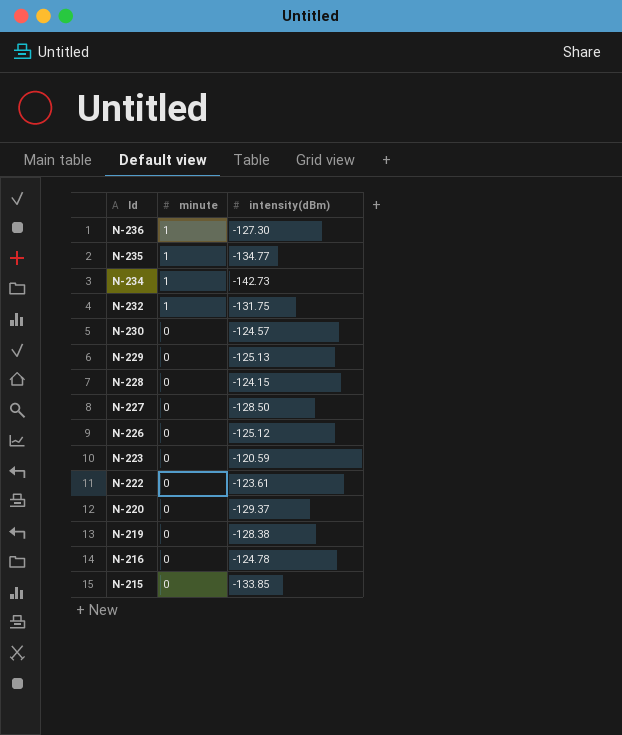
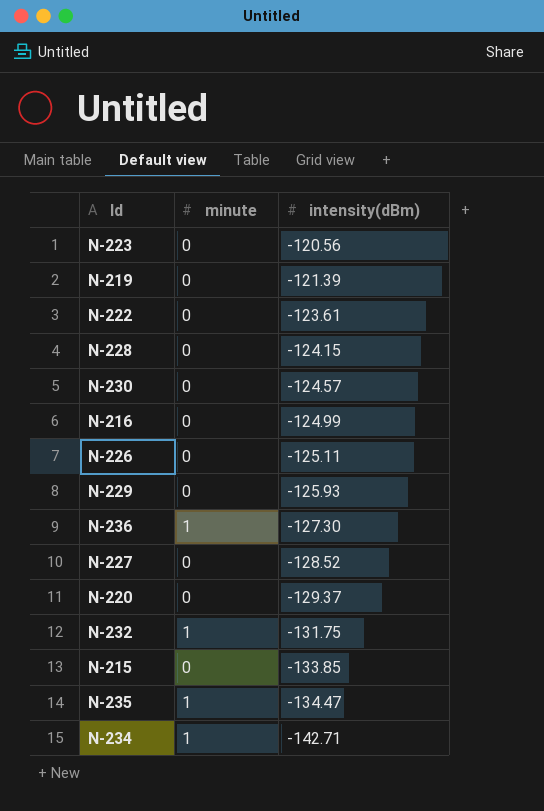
row order: Id descending -> intensity(dBm) descending
N-223 | intensity(dBm): -120.59 -> -120.56
N-219 | intensity(dBm): -128.38 -> -121.39
N-216 | intensity(dBm): -124.78 -> -124.99
N-226 | intensity(dBm): -125.12 -> -125.11
N-229 | intensity(dBm): -125.13 -> -125.93
N-227 | intensity(dBm): -128.50 -> -128.52
N-235 | intensity(dBm): -134.77 -> -134.47
N-234 | intensity(dBm): -142.73 -> -142.71

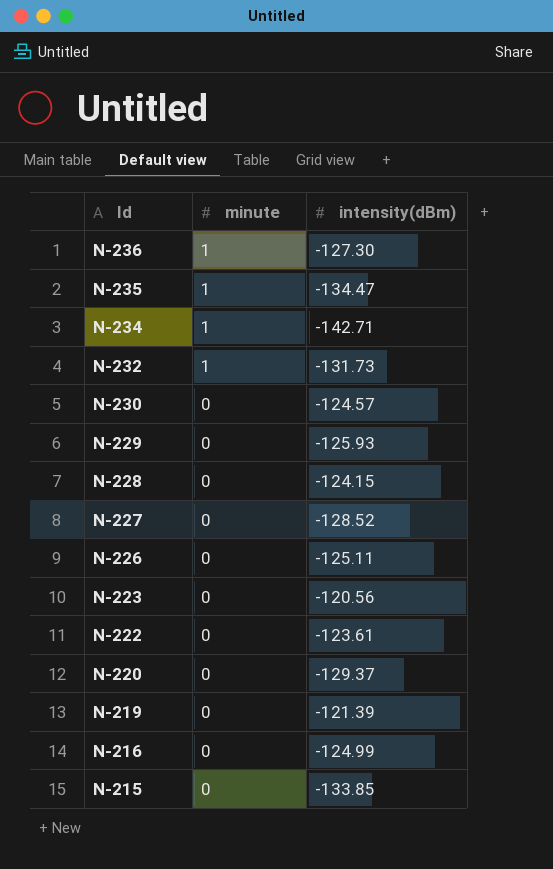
row order: intensity(dBm) descending -> Id descending
N-232 | intensity(dBm): -131.75 -> -131.73

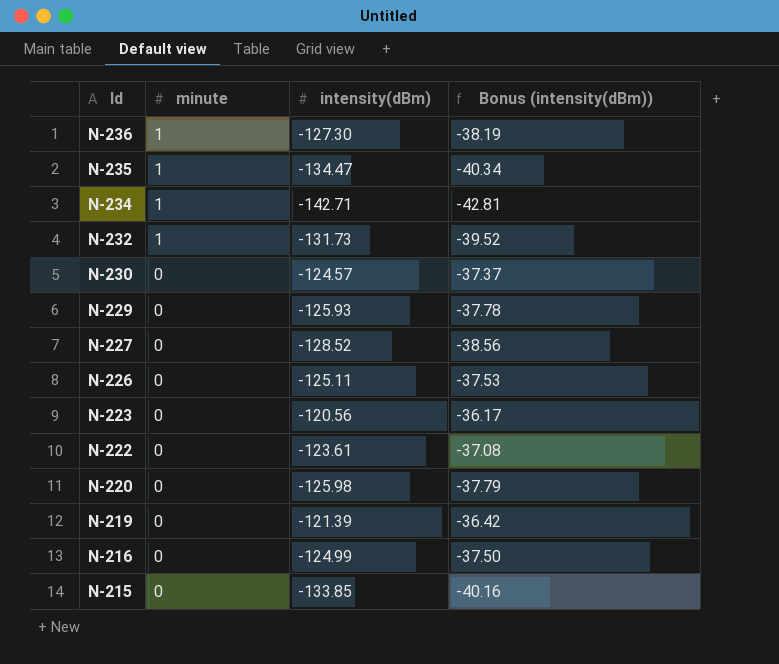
column Bonus (intensity(dBm)) | formula: none -> [intensity(dBm)] * 0.3
row N-228: 0 | -124.15 -> none
N-220 | intensity(dBm): -129.37 -> -125.98

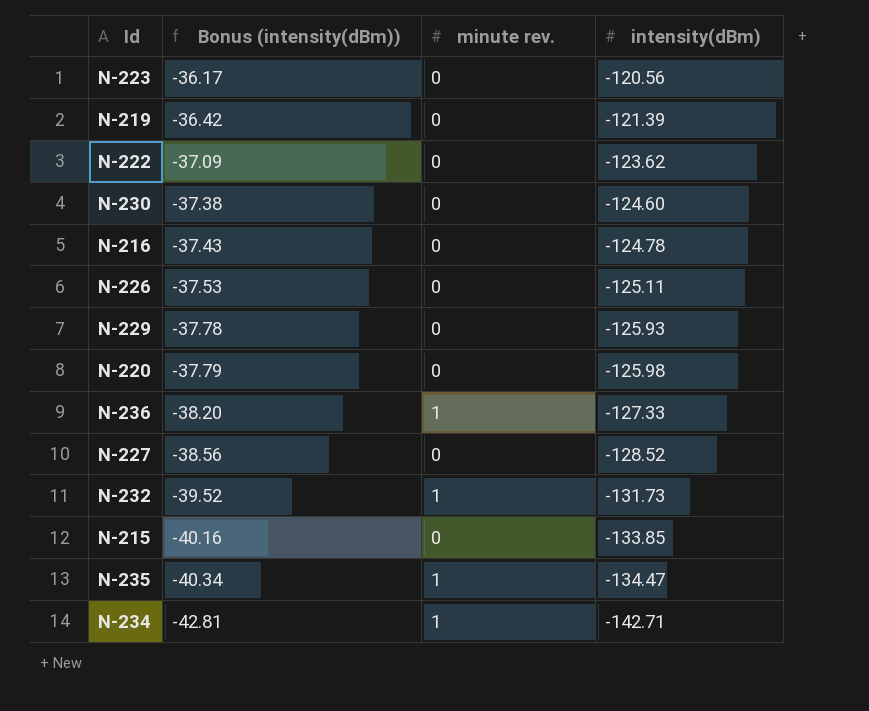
row order: Id descending -> Bonus (intensity(dBm)) descending
column Bonus (intensity(dBm)) | position: 4 -> 2
column name: minute -> minute rev.
N-222 | Bonus (intensity(dBm)): -37.08 -> -37.09
N-222 | intensity(dBm): -123.61 -> -123.62
N-230 | Bonus (intensity(dBm)): -37.37 -> -37.38
N-230 | intensity(dBm): -124.57 -> -124.60
N-216 | Bonus (intensity(dBm)): -37.50 -> -37.43
N-216 | intensity(dBm): -124.99 -> -124.78
N-236 | Bonus (intensity(dBm)): -38.19 -> -38.20
N-236 | intensity(dBm): -127.30 -> -127.33

